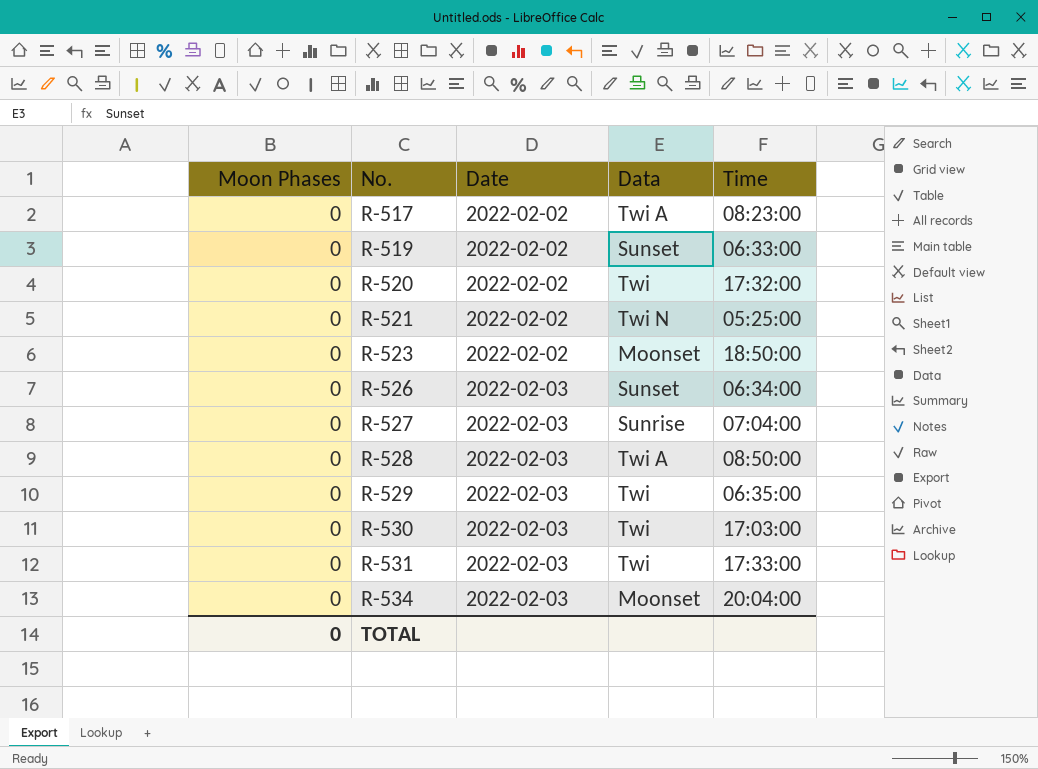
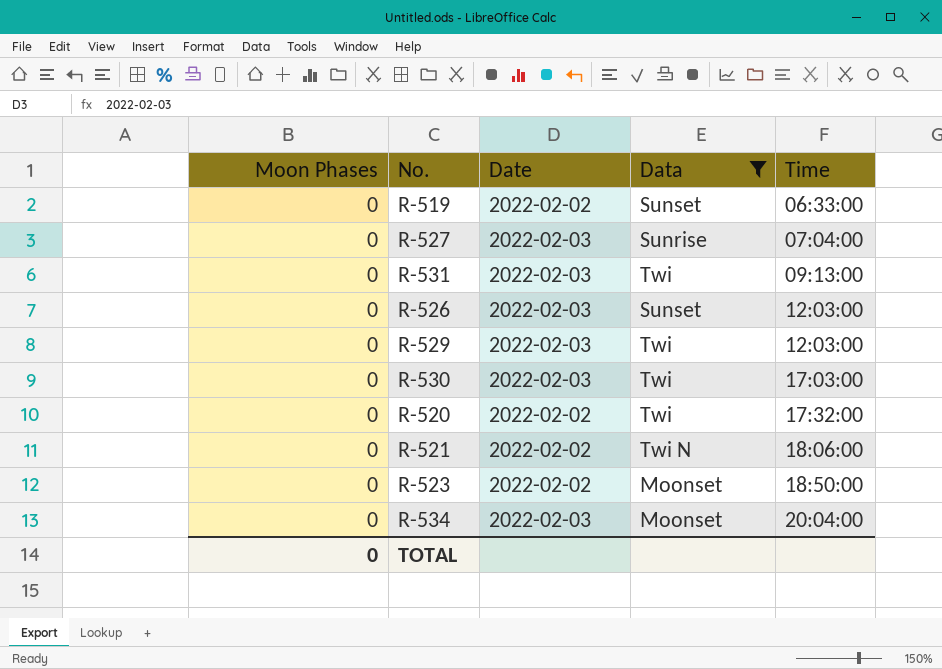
filter: none -> Data != Twi A
row order: No. ascending -> Time ascending
R-531 | Time: 17:33:00 -> 09:13:00
R-526 | Time: 06:34:00 -> 12:03:00
R-529 | Time: 06:35:00 -> 12:03:00
R-521 | Time: 05:25:00 -> 18:06:00

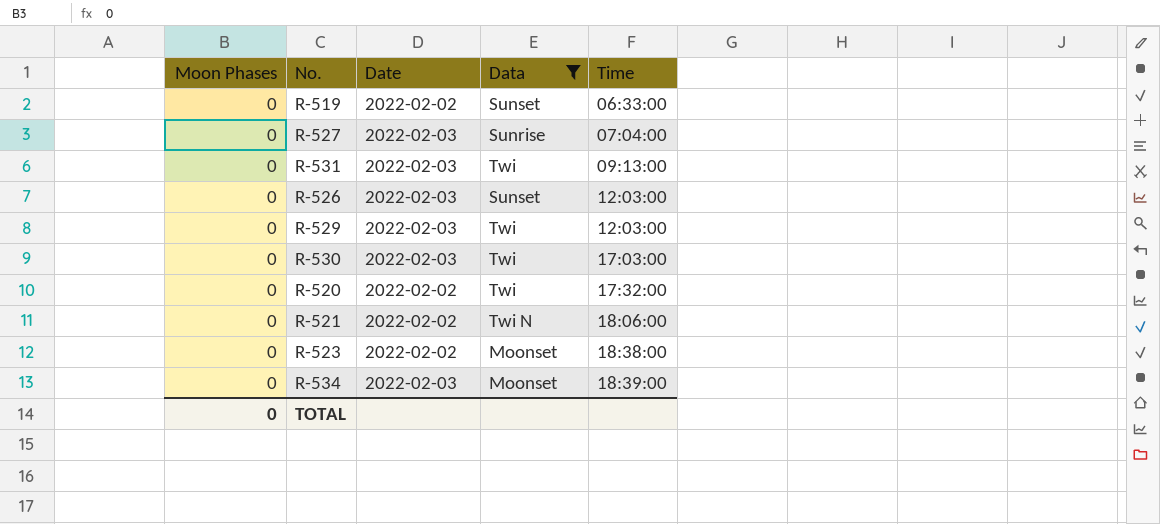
R-523 | Time: 18:50:00 -> 18:38:00
R-534 | Time: 20:04:00 -> 18:39:00

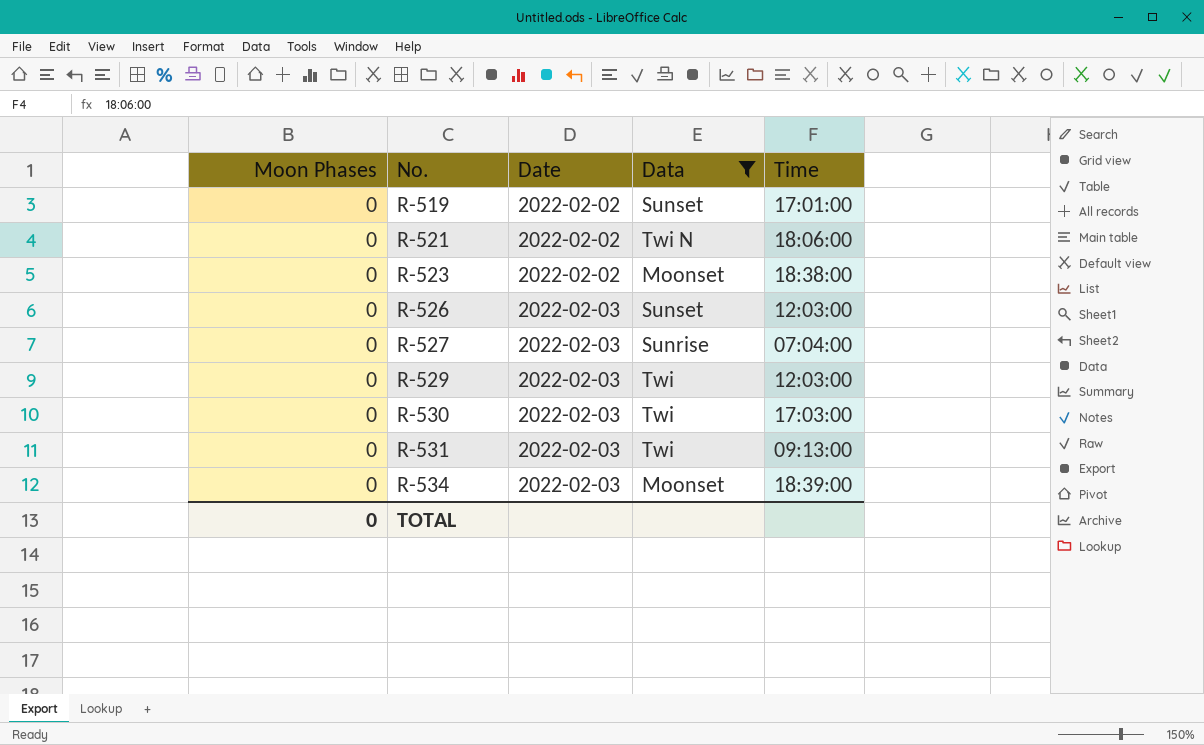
row order: Time ascending -> No. ascending
row R-520: 0 | 2022-02-02 | Twi | 17:32:00 -> none
R-519 | Time: 06:33:00 -> 17:01:00

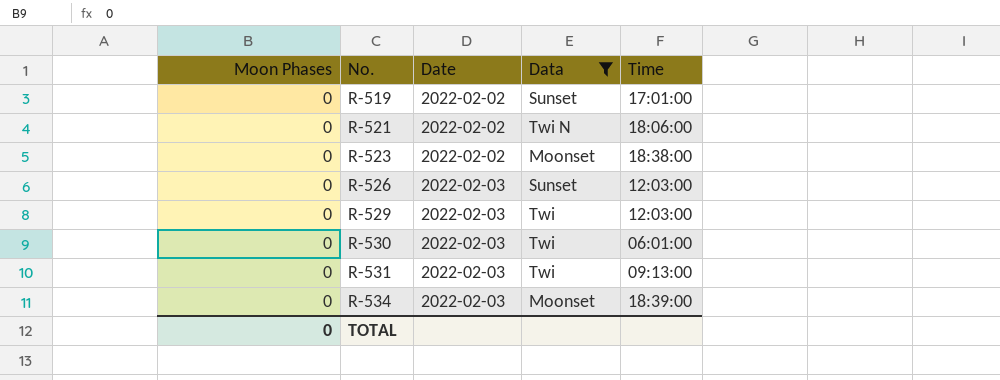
row R-527: 0 | 2022-02-03 | Sunrise | 07:04:00 -> none
R-530 | Time: 17:03:00 -> 06:01:00

